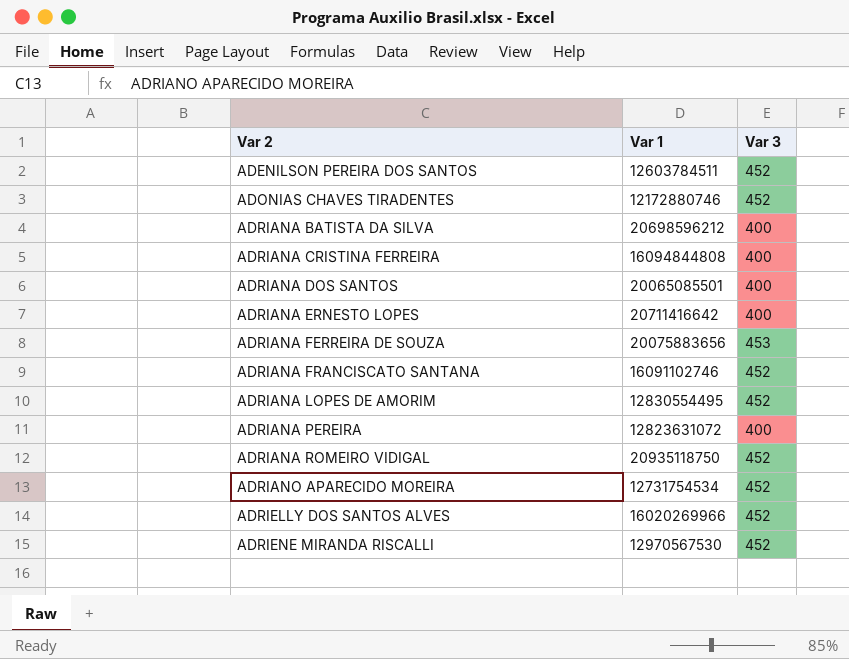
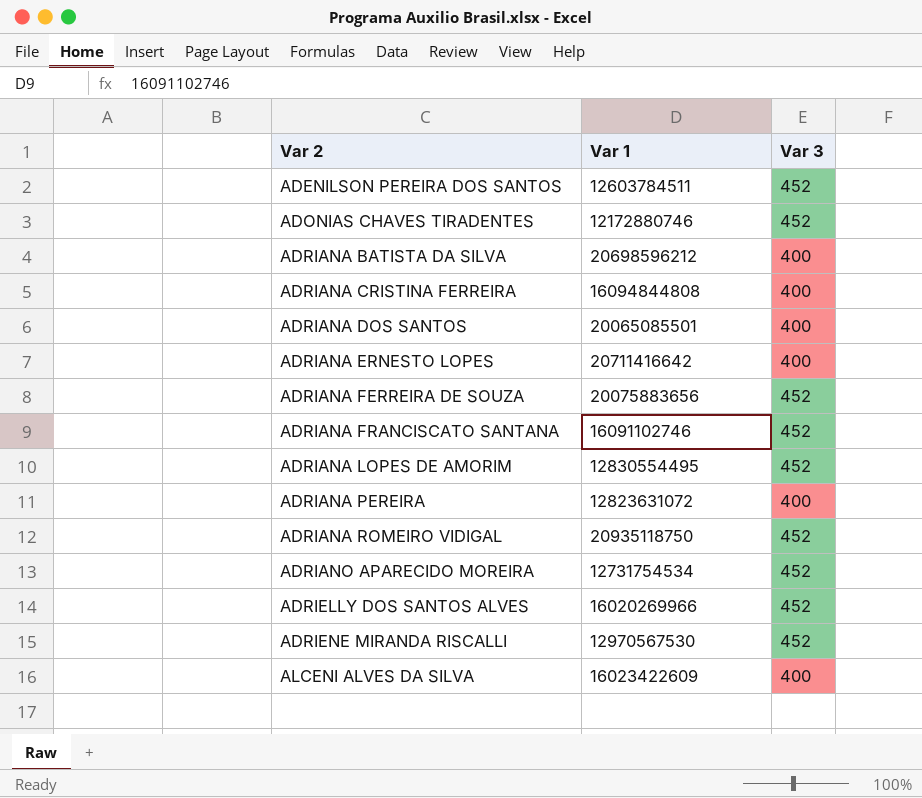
ADRIANA FERREIRA DE SOUZA | Var 3: 453 -> 452
row ALCENI ALVES DA SILVA: none -> 16023422609 | 400

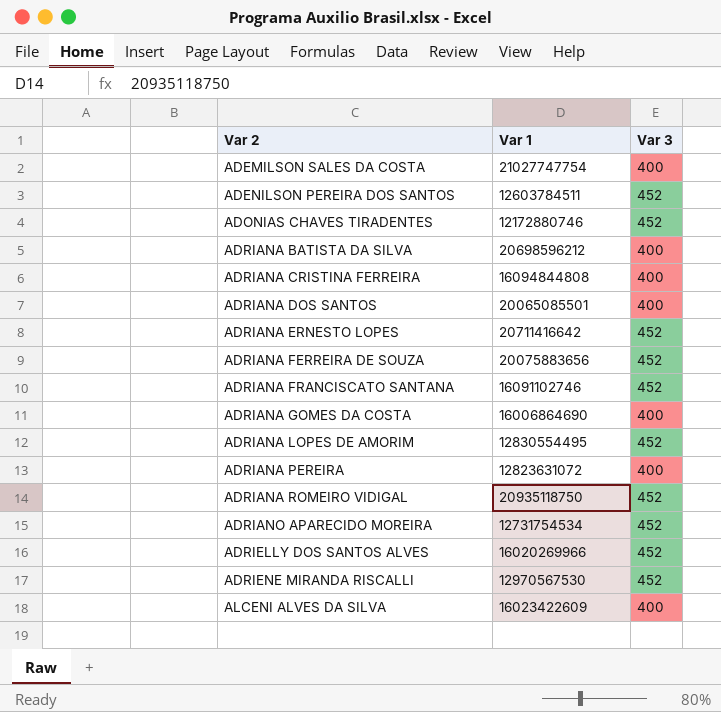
row ADEMILSON SALES DA COSTA: none -> 21027747754 | 400
ADRIANA ERNESTO LOPES | Var 3: 400 -> 452
row ADRIANA GOMES DA COSTA: none -> 16006864690 | 400

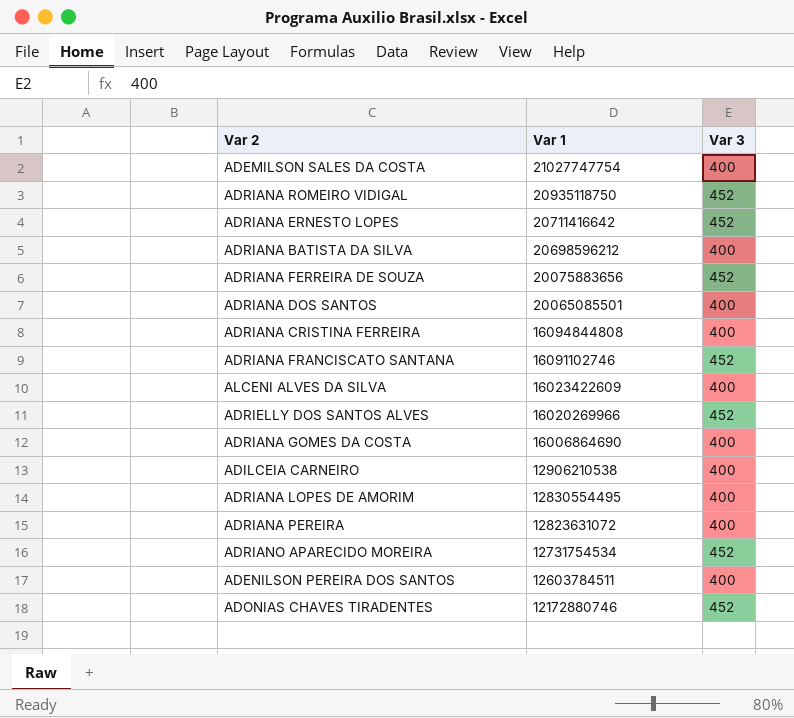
row order: Var 2 ascending -> Var 1 descending
row ADRIENE MIRANDA RISCALLI: 12970567530 | 452 -> none
row ADILCEIA CARNEIRO: none -> 12906210538 | 400
ADRIANA LOPES DE AMORIM | Var 3: 452 -> 400
ADENILSON PEREIRA DOS SANTOS | Var 3: 452 -> 400

